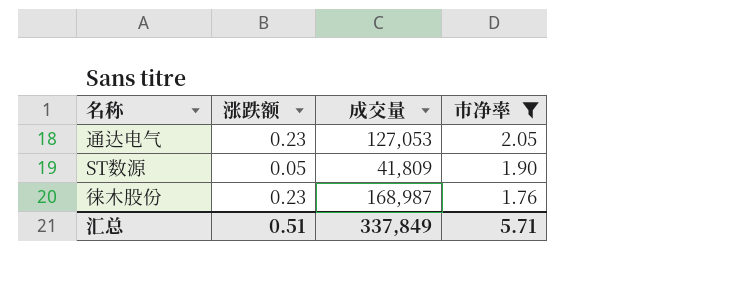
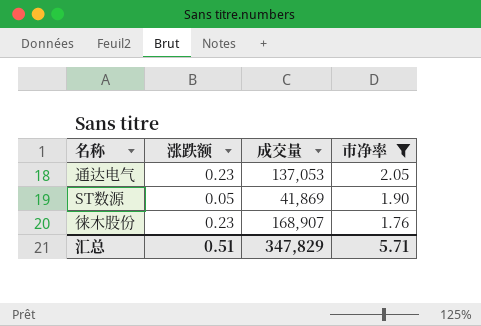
通达电气 | 成交量: 127,053 -> 137,053
ST数源 | 成交量: 41,809 -> 41,869
徕木股份 | 成交量: 168,987 -> 168,907
汇总 | 成交量: 337,849 -> 347,829

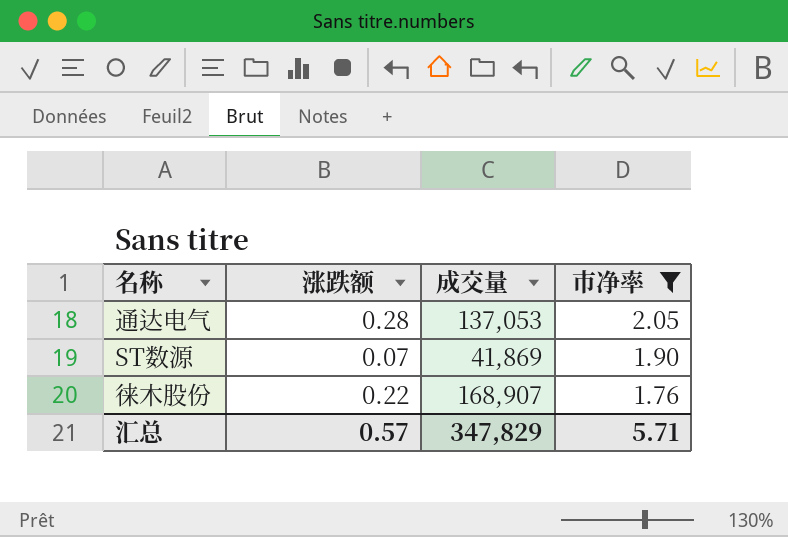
通达电气 | 涨跌额: 0.23 -> 0.28
ST数源 | 涨跌额: 0.05 -> 0.07
徕木股份 | 涨跌额: 0.23 -> 0.22
汇总 | 涨跌额: 0.51 -> 0.57

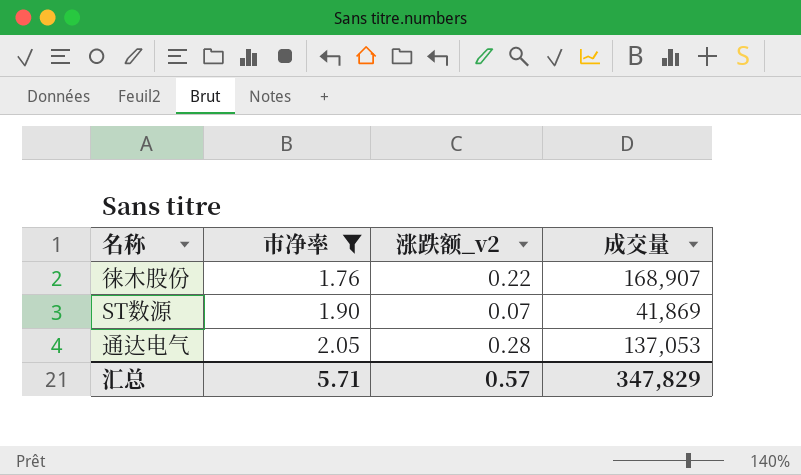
row order: 市净率 descending -> 市净率 ascending
column 市净率 | position: 4 -> 2
column name: 涨跌额 -> 涨跌额_v2

